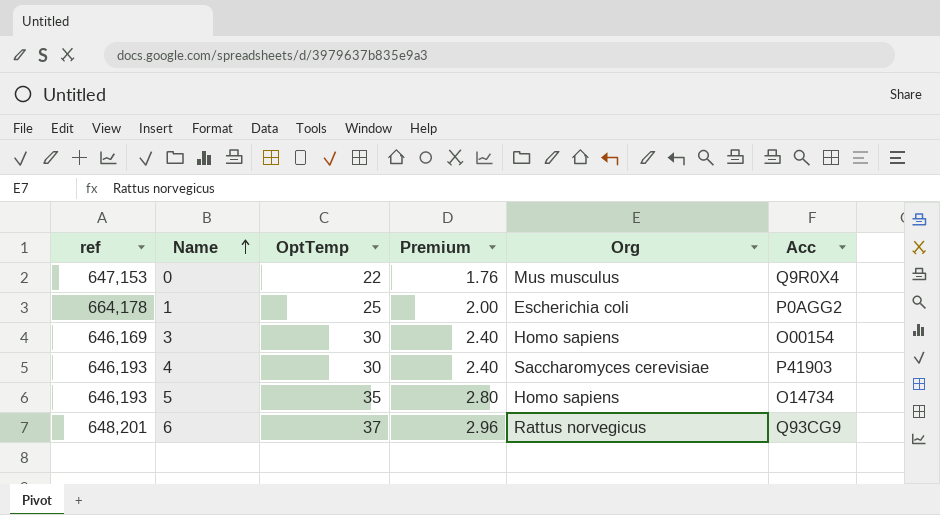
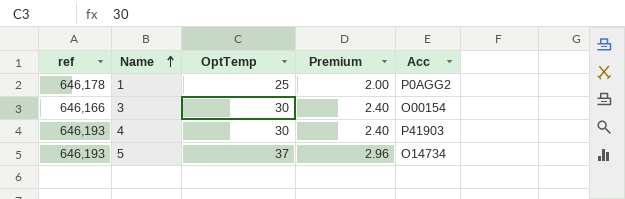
column Org | position: 5 -> none
row 0: 647,153 | 22 | 1.76 | Mus musculus | Q9R0X4 -> none
row 6: 648,201 | 37 | 2.96 | Rattus norvegicus | Q93CG9 -> none
1 | ref: 664,178 -> 646,178
3 | ref: 646,169 -> 646,166
5 | OptTemp: 35 -> 37
5 | Premium: 2.80 -> 2.96

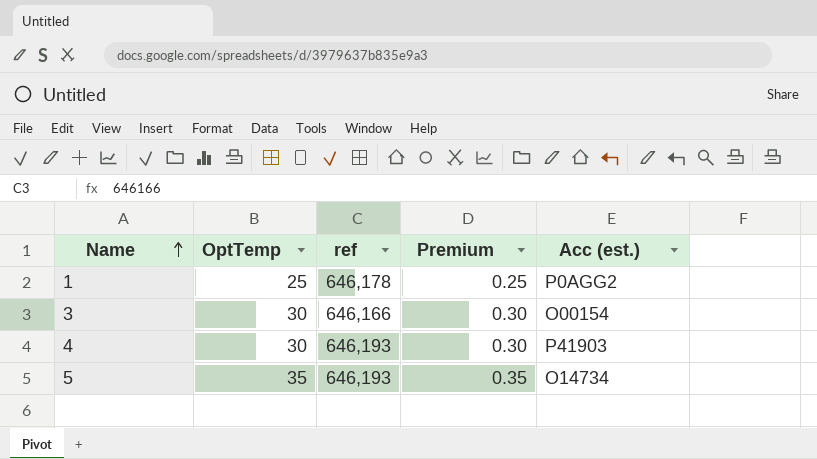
column ref | position: 1 -> 3
column Premium | formula: [OptTemp] * 0.08 -> [OptTemp] * 0.01
column name: Acc -> Acc (est.)
5 | OptTemp: 37 -> 35

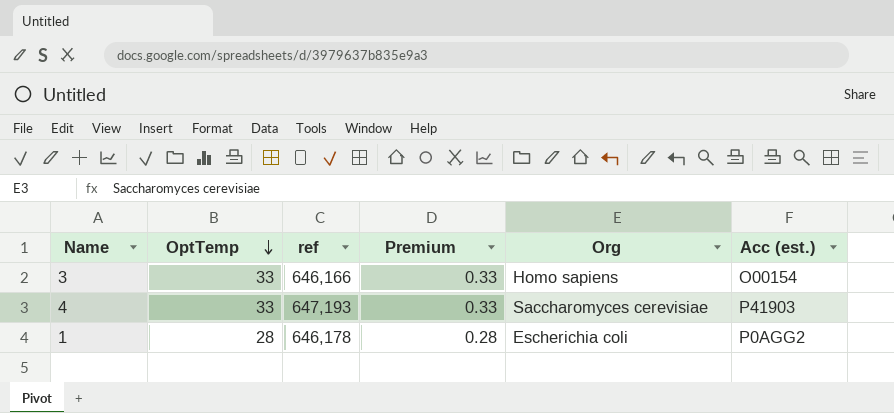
row order: Name ascending -> OptTemp descending
column Org | position: none -> 5
row 5: 35 | 646,193 | 0.35 | O14734 -> none
3 | OptTemp: 30 -> 33
3 | Premium: 0.30 -> 0.33
4 | OptTemp: 30 -> 33
4 | ref: 646,193 -> 647,193
4 | Premium: 0.30 -> 0.33
1 | OptTemp: 25 -> 28
1 | Premium: 0.25 -> 0.28

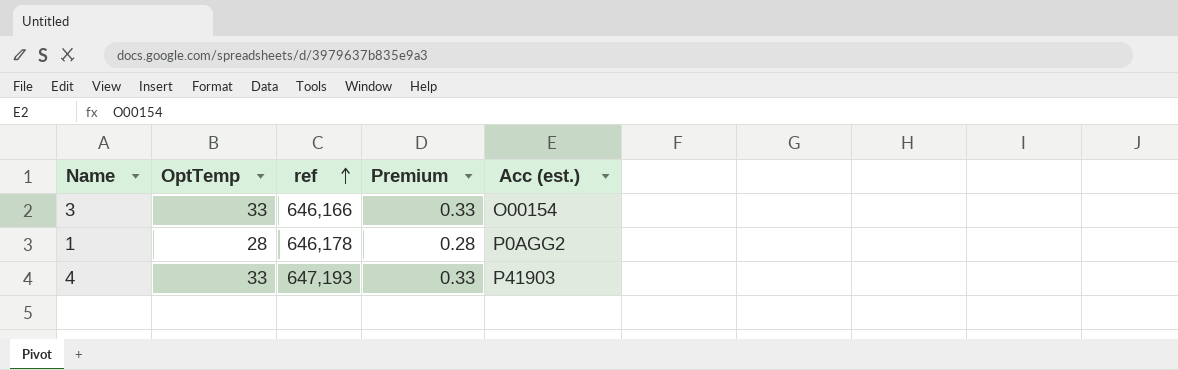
row order: OptTemp descending -> ref ascending
column Org | position: 5 -> none

